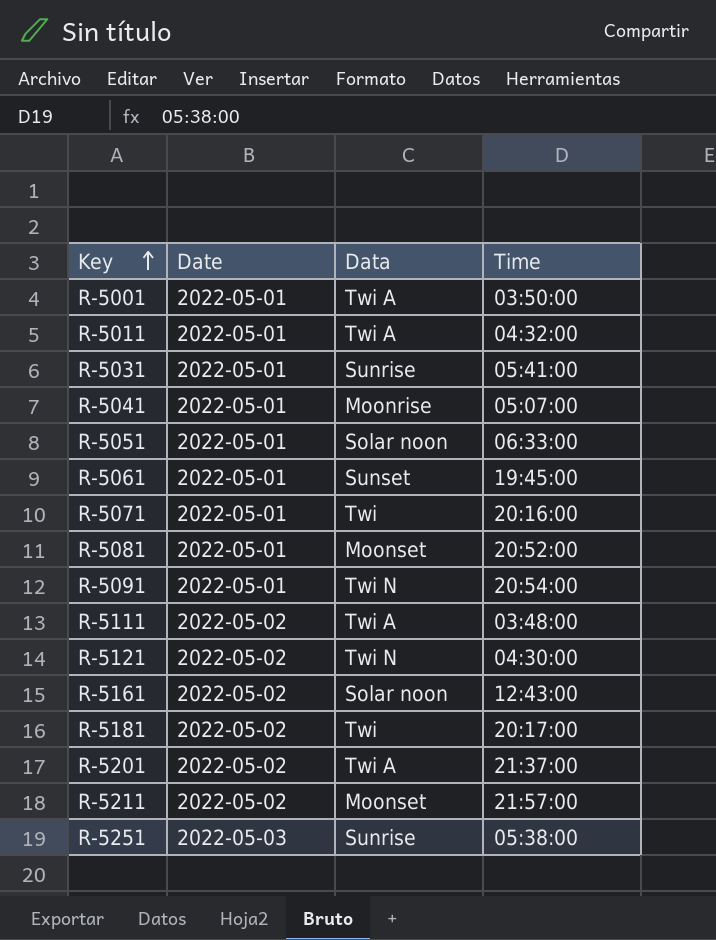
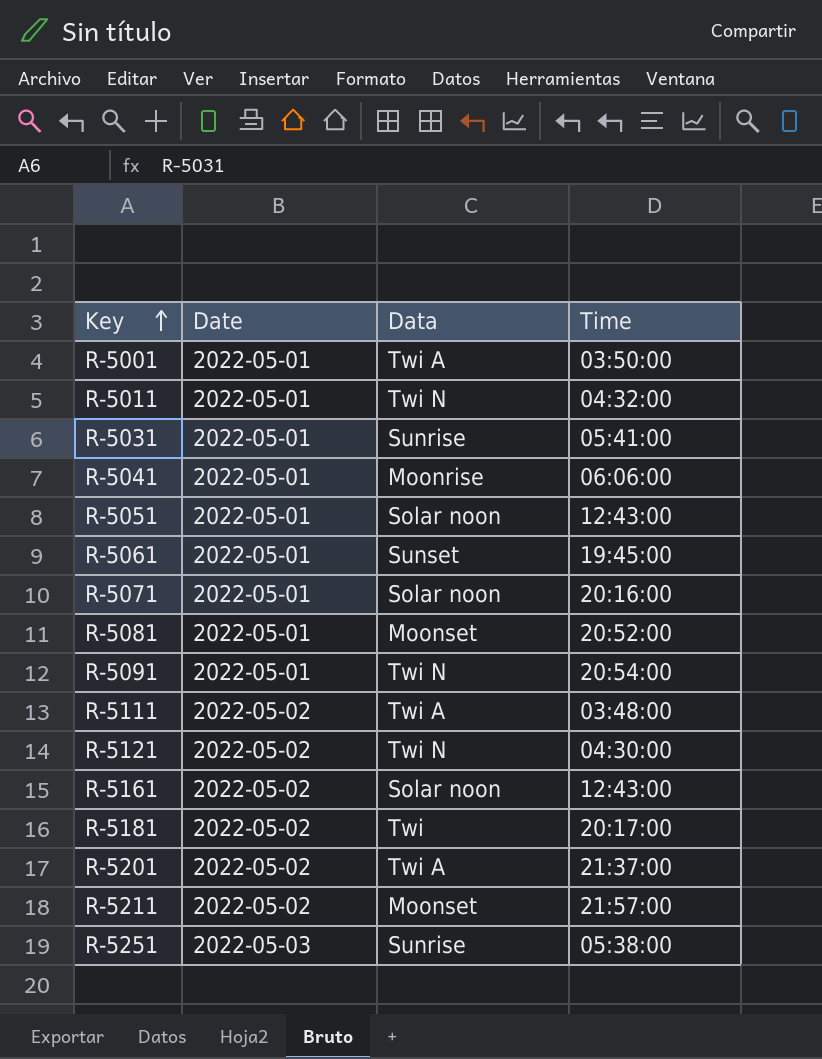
R-5011 | Data: Twi A -> Twi N
R-5041 | Time: 05:07:00 -> 06:06:00
R-5051 | Time: 06:33:00 -> 12:43:00
R-5071 | Data: Twi -> Solar noon

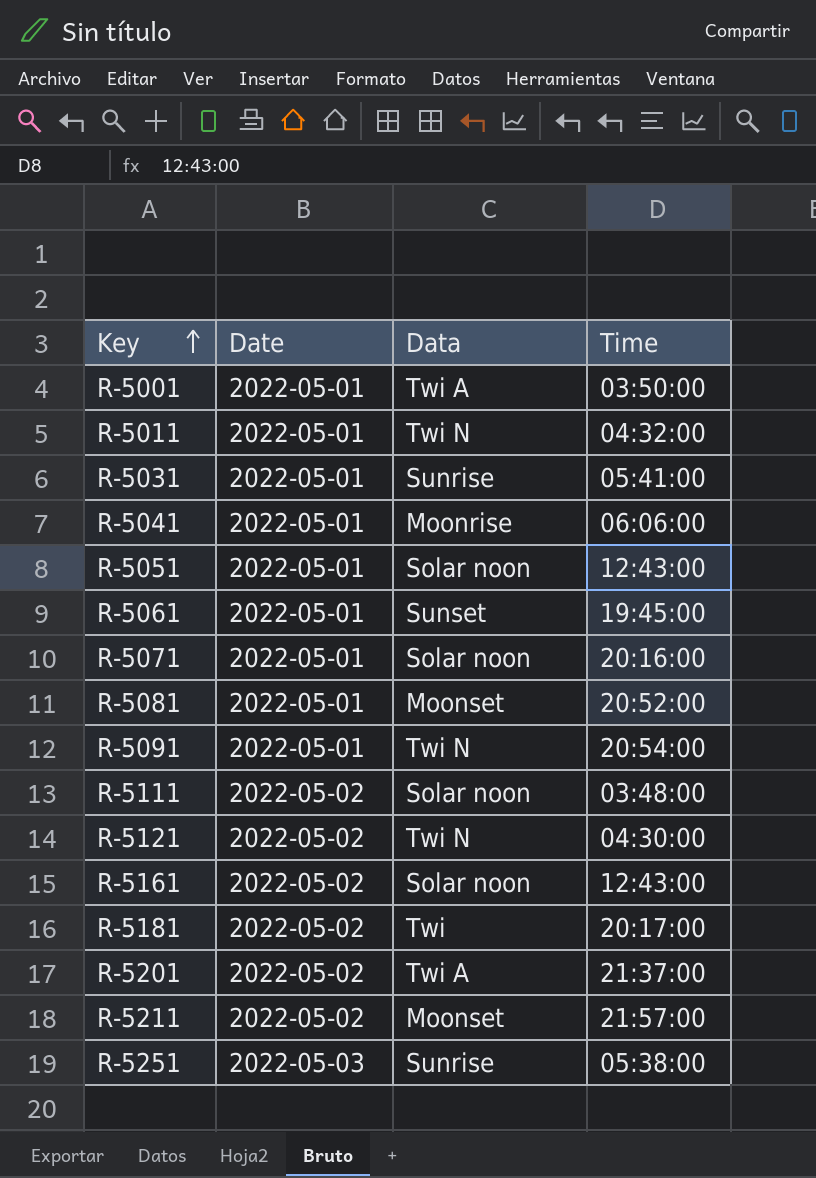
R-5111 | Data: Twi A -> Solar noon

